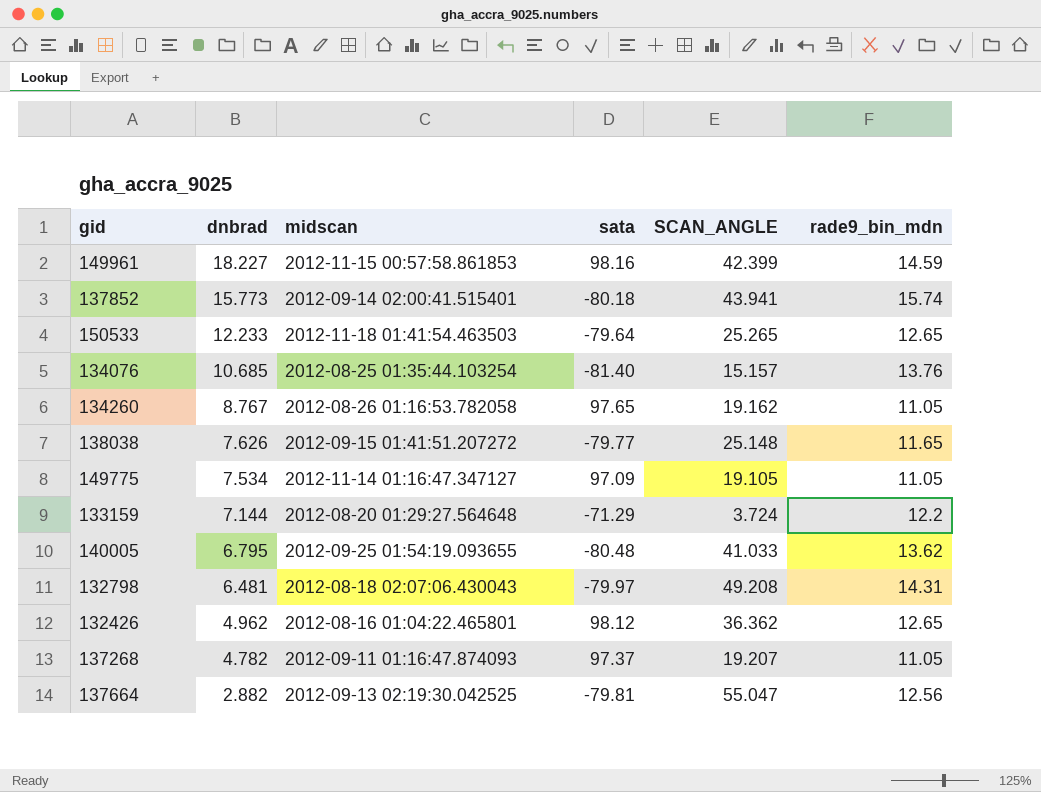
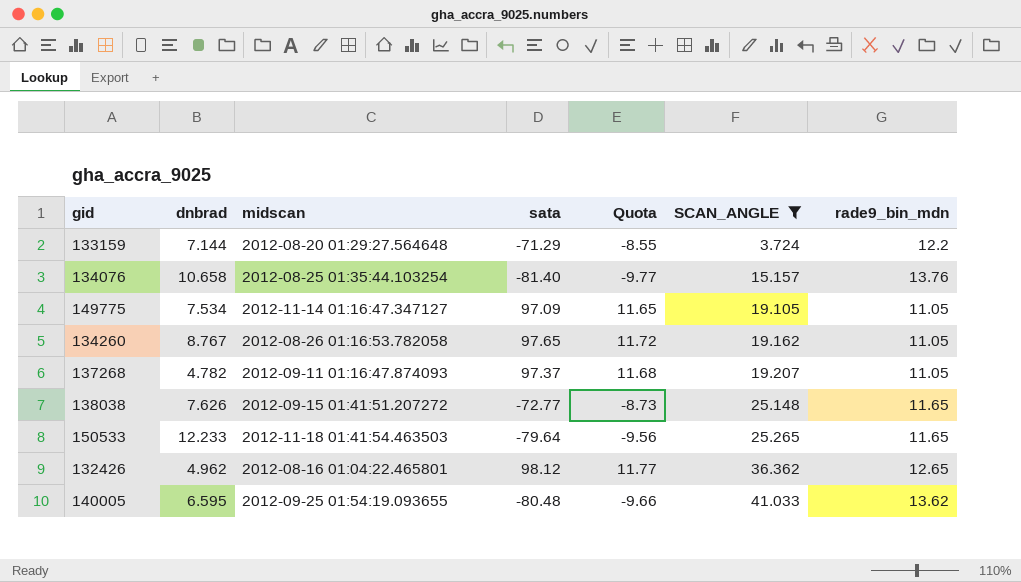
filter: none -> SCAN_ANGLE <= 41.033
row order: dnbrad descending -> SCAN_ANGLE ascending
column Quota | formula: none -> [sata] * 0.12
134076 | dnbrad: 10.685 -> 10.658
138038 | sata: -79.77 -> -72.77
150533 | rade9_bin_mdn: 12.65 -> 11.65
140005 | dnbrad: 6.795 -> 6.595

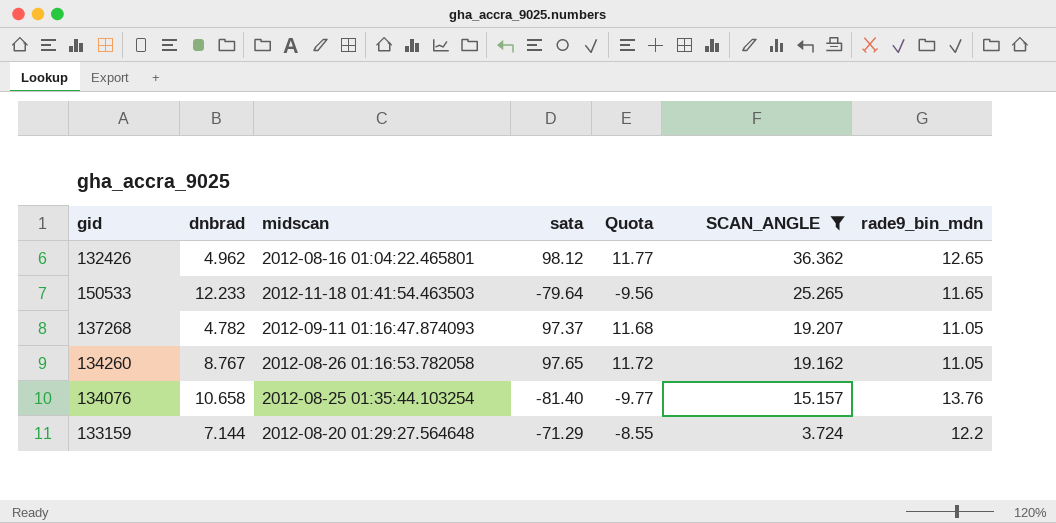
row order: SCAN_ANGLE ascending -> SCAN_ANGLE descending
row 149775: 7.534 | 2012-11-14 01:16:47.347127 | 97.09 | 11.65 | 19.105 | 11.05 -> none
row 138038: 7.626 | 2012-09-15 01:41:51.207272 | -72.77 | -8.73 | 25.148 | 11.65 -> none
row 140005: 6.595 | 2012-09-25 01:54:19.093655 | -80.48 | -9.66 | 41.033 | 13.62 -> none

